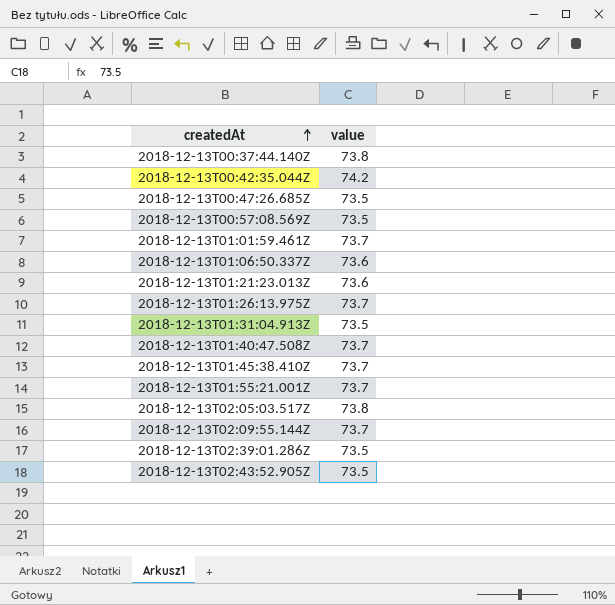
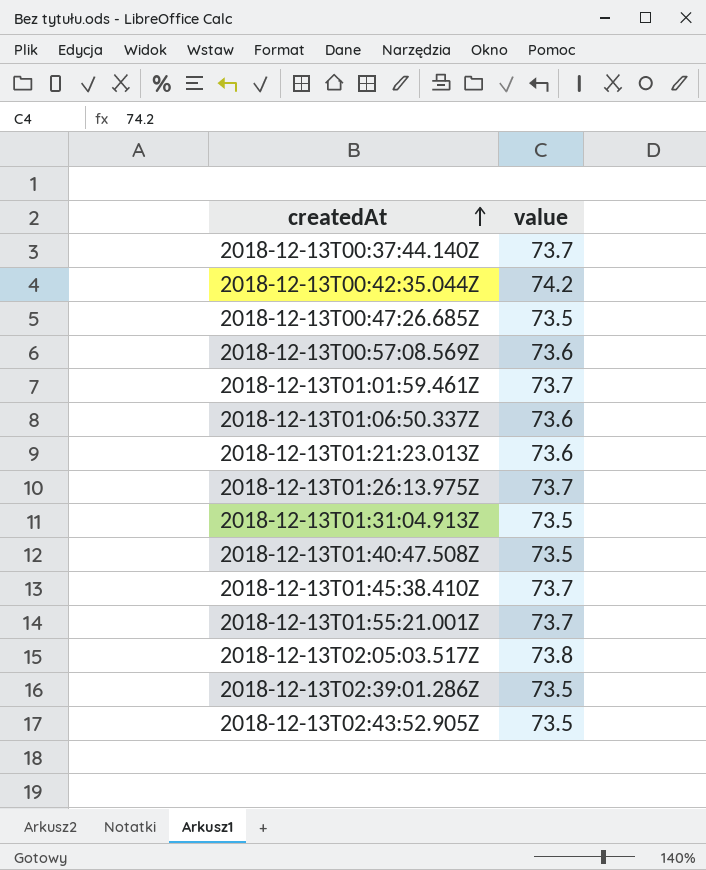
row 2018-12-13T02:09:55.144Z: 73.7 -> none
2018-12-13T00:37:44.140Z | value: 73.8 -> 73.7
2018-12-13T00:57:08.569Z | value: 73.5 -> 73.6
2018-12-13T01:40:47.508Z | value: 73.7 -> 73.5

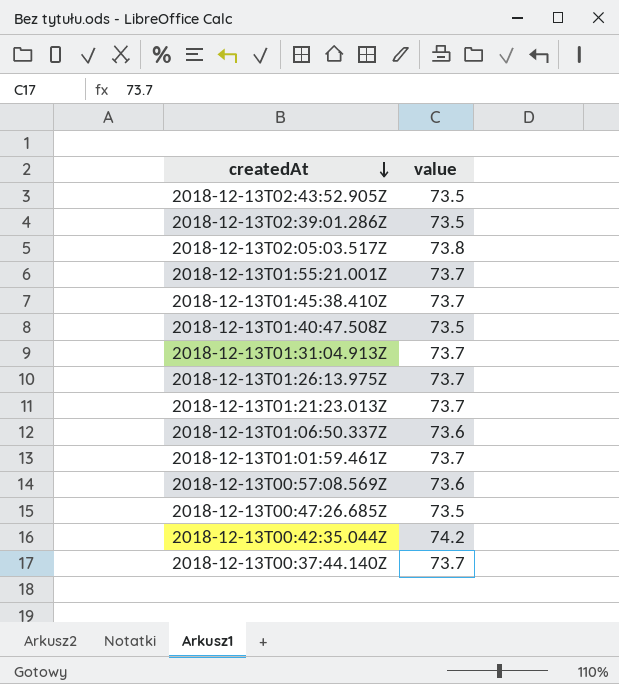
row order: createdAt ascending -> createdAt descending
2018-12-13T01:31:04.913Z | value: 73.5 -> 73.7
2018-12-13T01:21:23.013Z | value: 73.6 -> 73.7

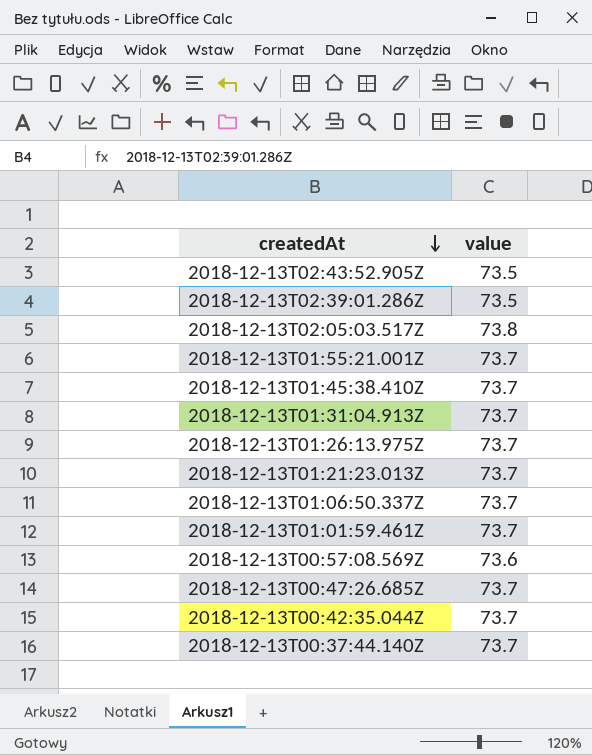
row 2018-12-13T01:40:47.508Z: 73.5 -> none
2018-12-13T01:06:50.337Z | value: 73.6 -> 73.7
2018-12-13T00:47:26.685Z | value: 73.5 -> 73.7
2018-12-13T00:42:35.044Z | value: 74.2 -> 73.7

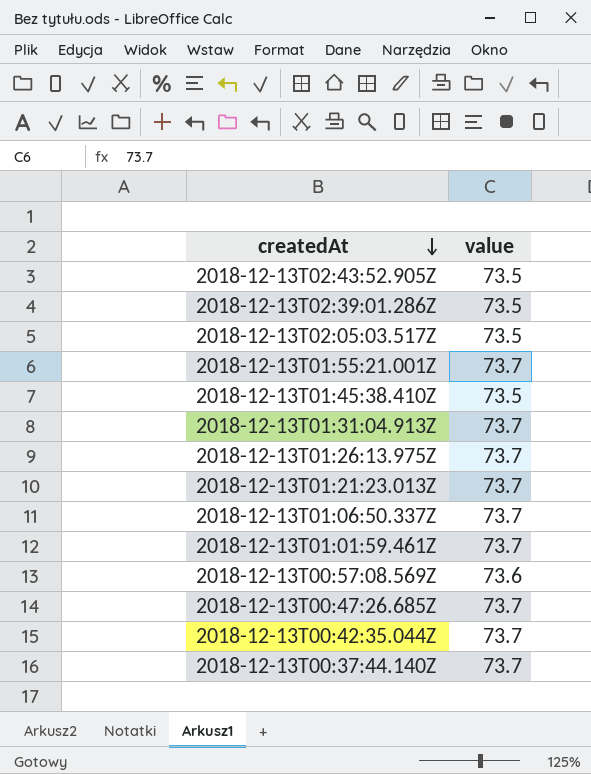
2018-12-13T02:05:03.517Z | value: 73.8 -> 73.5
2018-12-13T01:45:38.410Z | value: 73.7 -> 73.5

